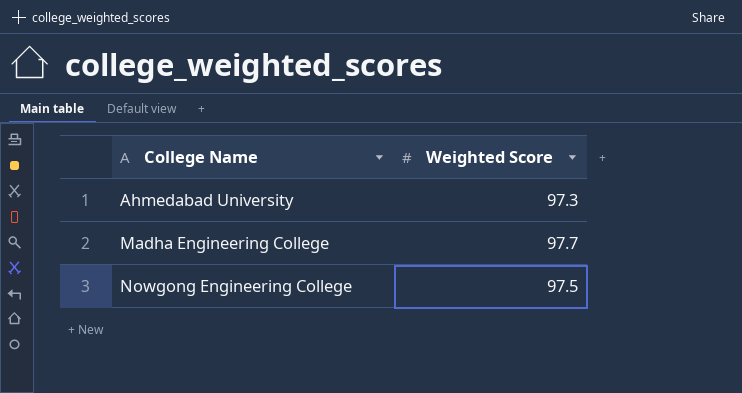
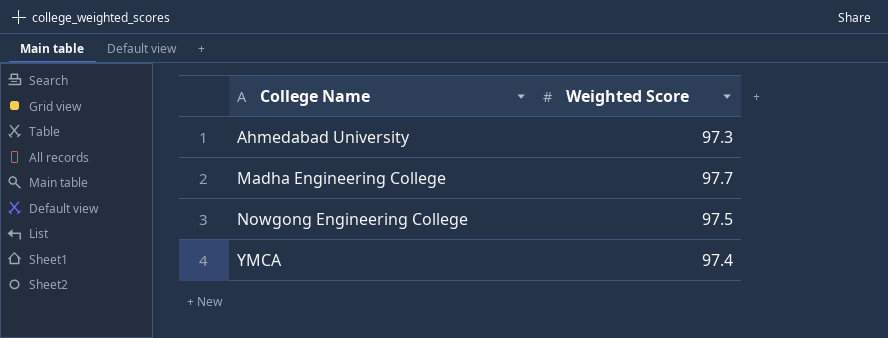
row YMCA: none -> 97.4

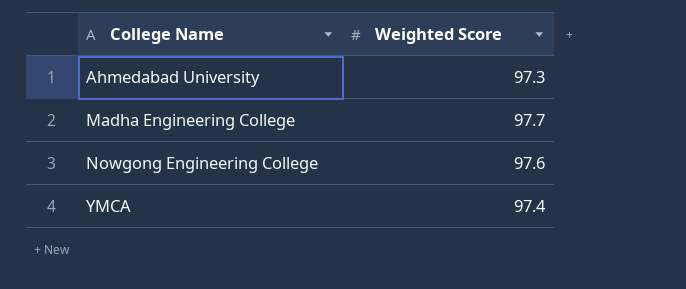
Nowgong Engineering College | Weighted Score: 97.5 -> 97.6

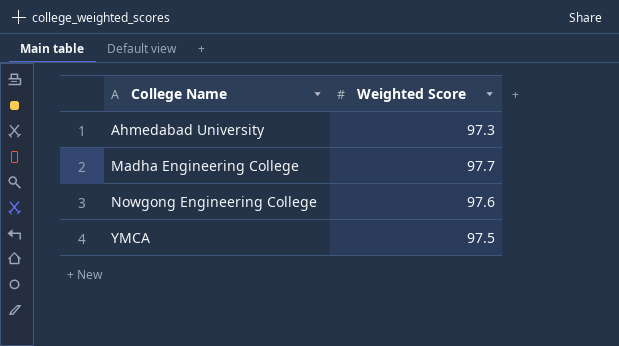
YMCA | Weighted Score: 97.4 -> 97.5

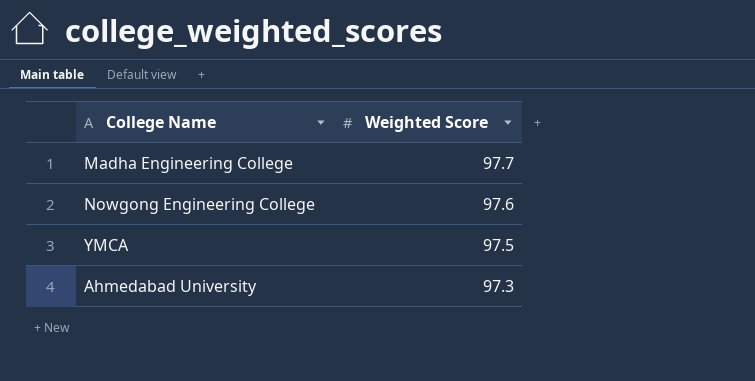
row order: College Name ascending -> Weighted Score descending

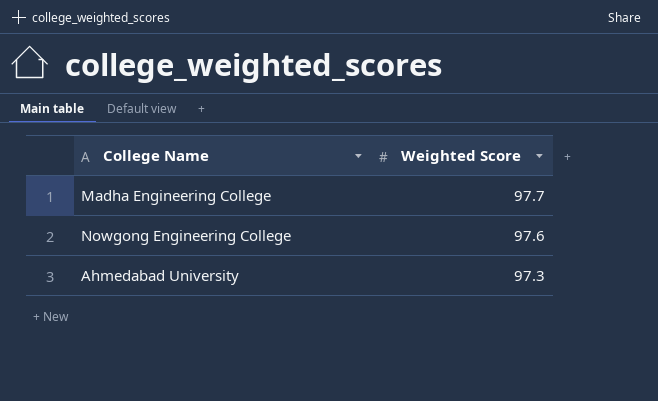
row YMCA: 97.5 -> none

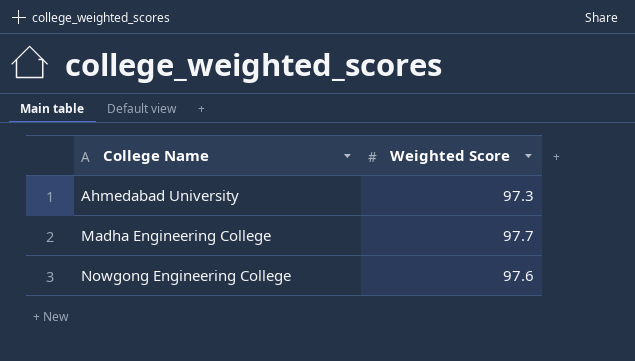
row order: Weighted Score descending -> College Name ascending

